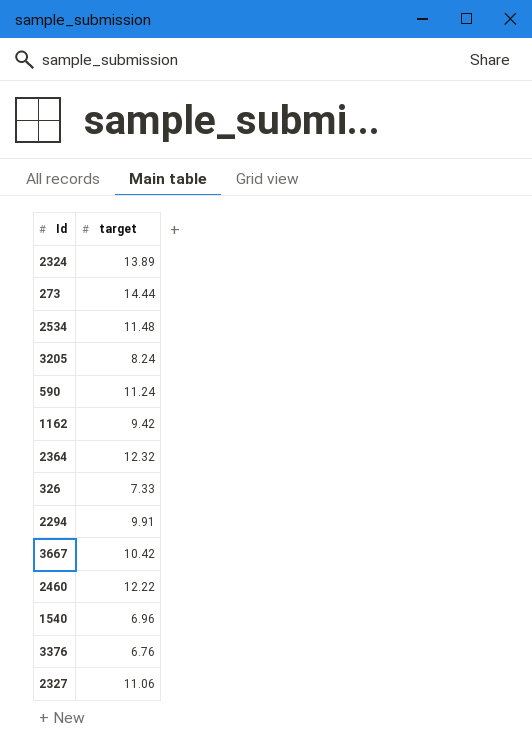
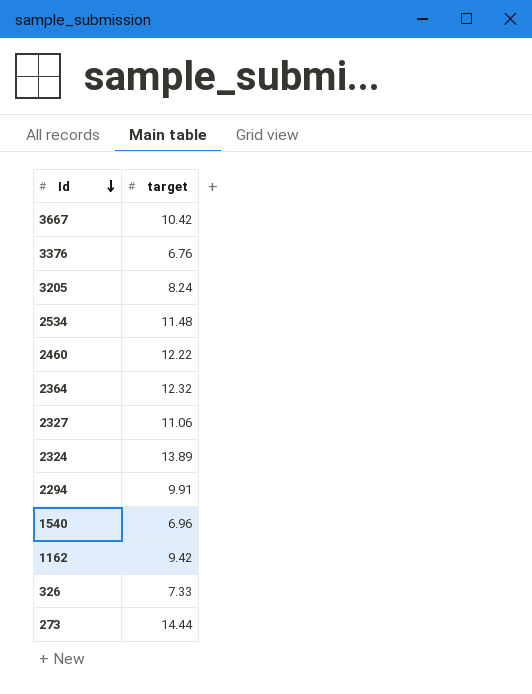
row order: none -> Id descending
row 590: 11.24 -> none

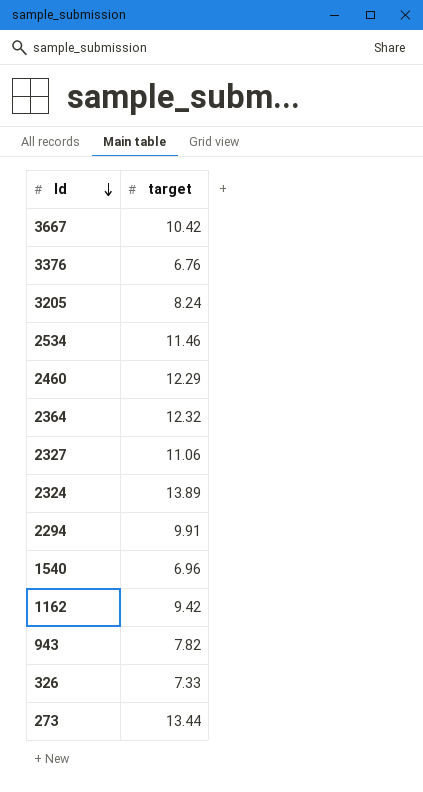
2534 | target: 11.48 -> 11.46
2460 | target: 12.22 -> 12.29
row 943: none -> 7.82
273 | target: 14.44 -> 13.44

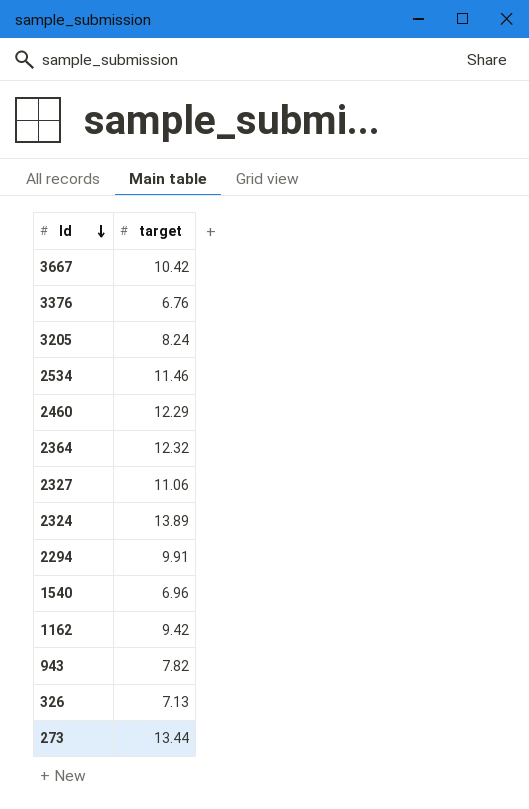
326 | target: 7.33 -> 7.13

